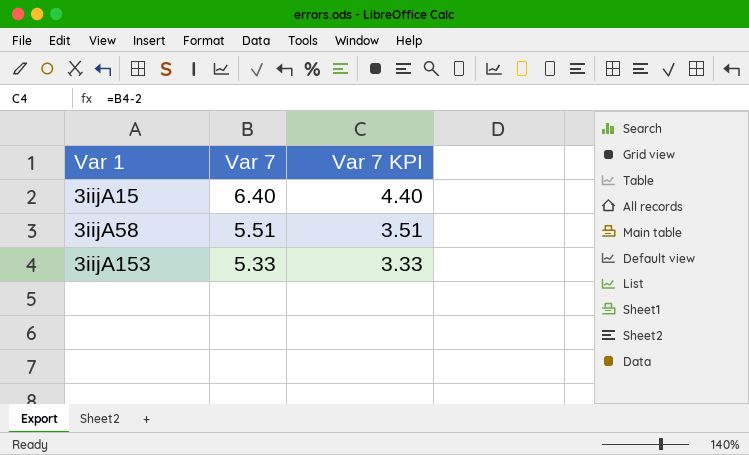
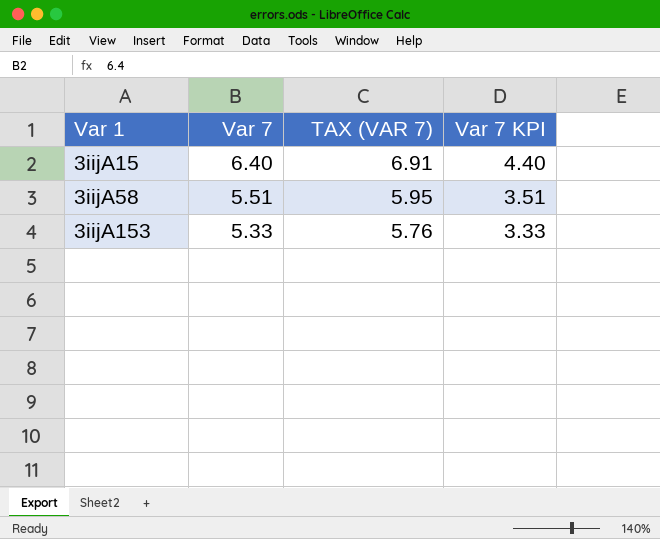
column TAX (VAR 7) | formula: none -> [Var 7] * 1.08

